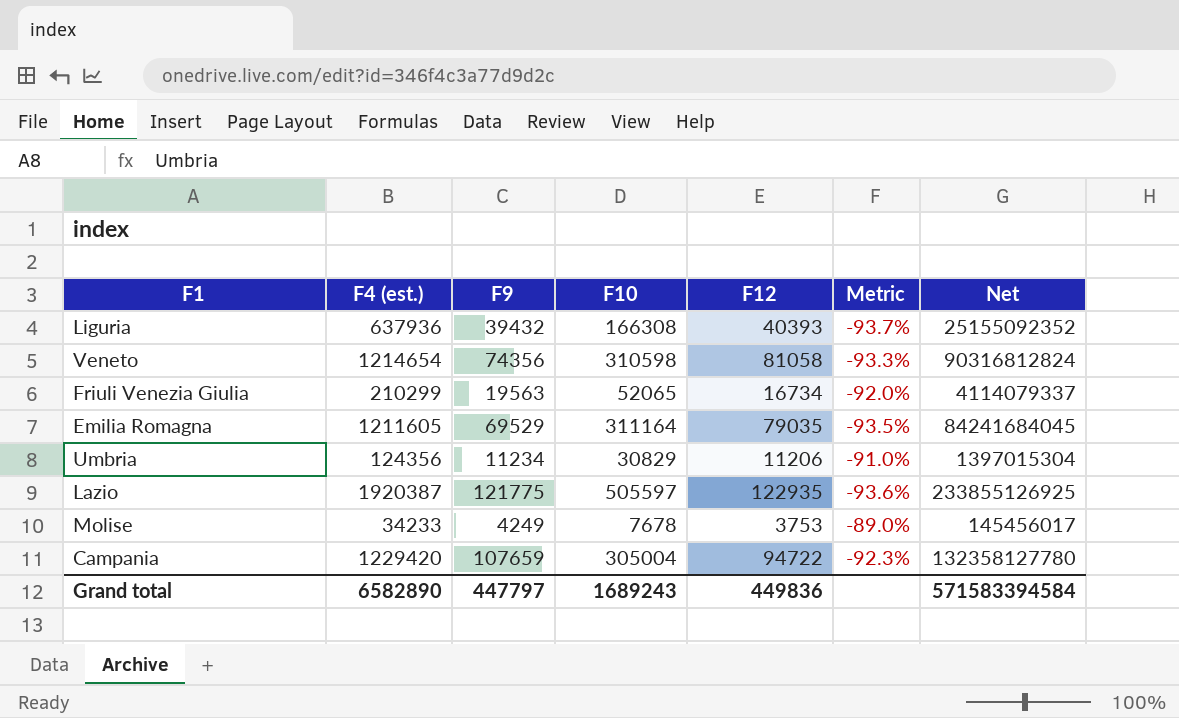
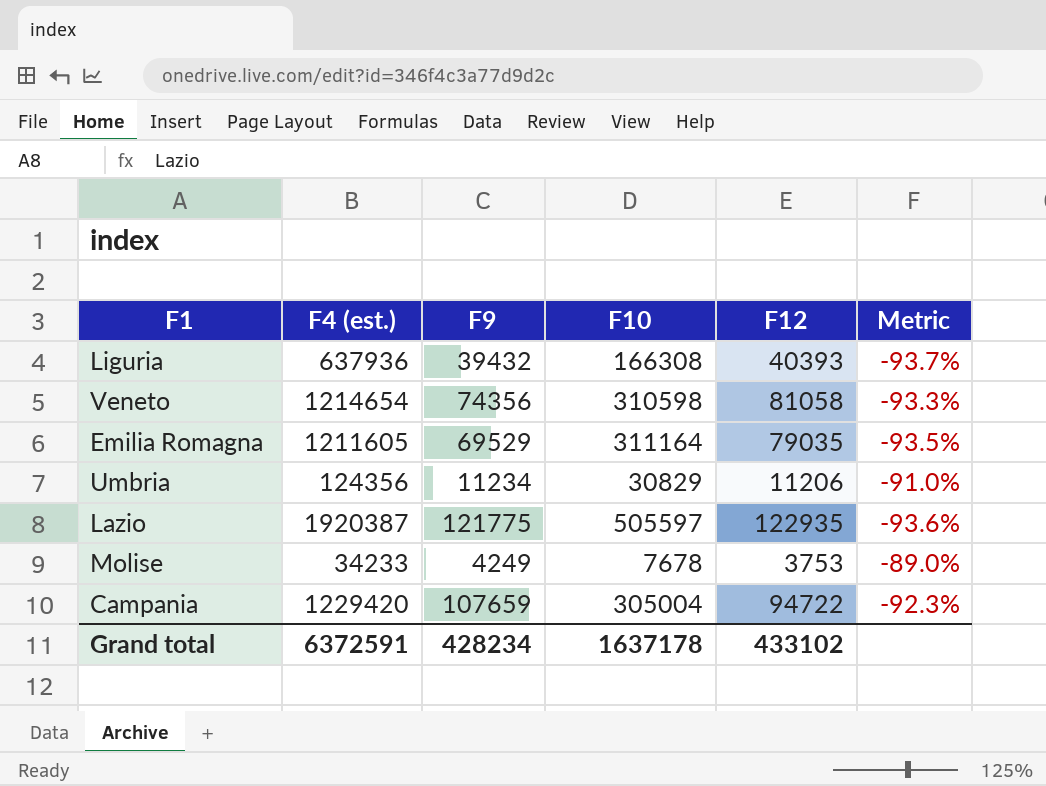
column Net | formula: [F4 (est.)] * [F9] -> none
row Friuli Venezia Giulia: 210299 | 19563 | 52065 | 16734 | -92.0% | 4114079337 -> none
Grand total | F4 (est.): 6582890 -> 6372591
Grand total | F9: 447797 -> 428234
Grand total | F10: 1689243 -> 1637178
Grand total | F12: 449836 -> 433102

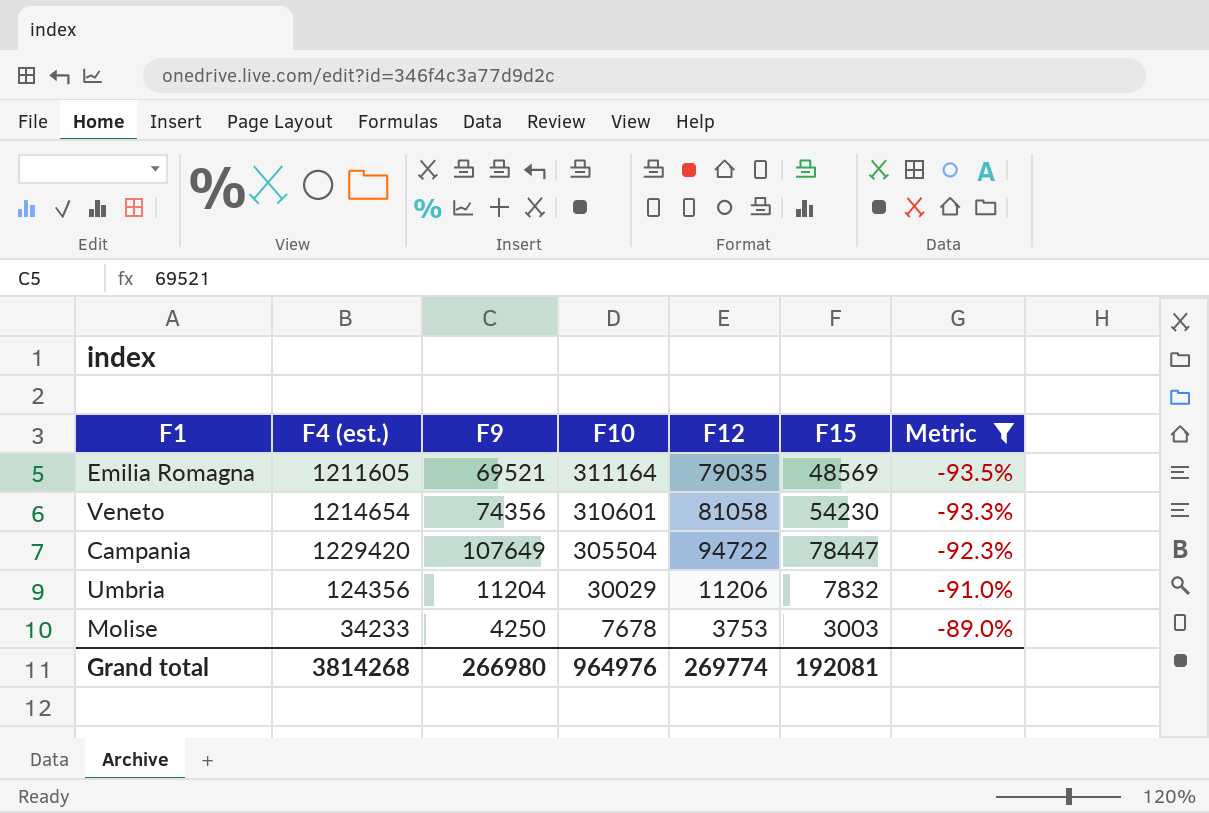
filter: none -> Metric >= -93.5%
row order: none -> F10 descending
column F15 | position: none -> 6
Emilia Romagna | F9: 69529 -> 69521
Veneto | F10: 310598 -> 310601
Campania | F9: 107659 -> 107649
Campania | F10: 305004 -> 305504
Umbria | F9: 11234 -> 11204
Umbria | F10: 30829 -> 30029
Molise | F9: 4249 -> 4250
Grand total | F4 (est.): 6372591 -> 3814268
Grand total | F9: 428234 -> 266980
Grand total | F10: 1637178 -> 964976
Grand total | F12: 433102 -> 269774

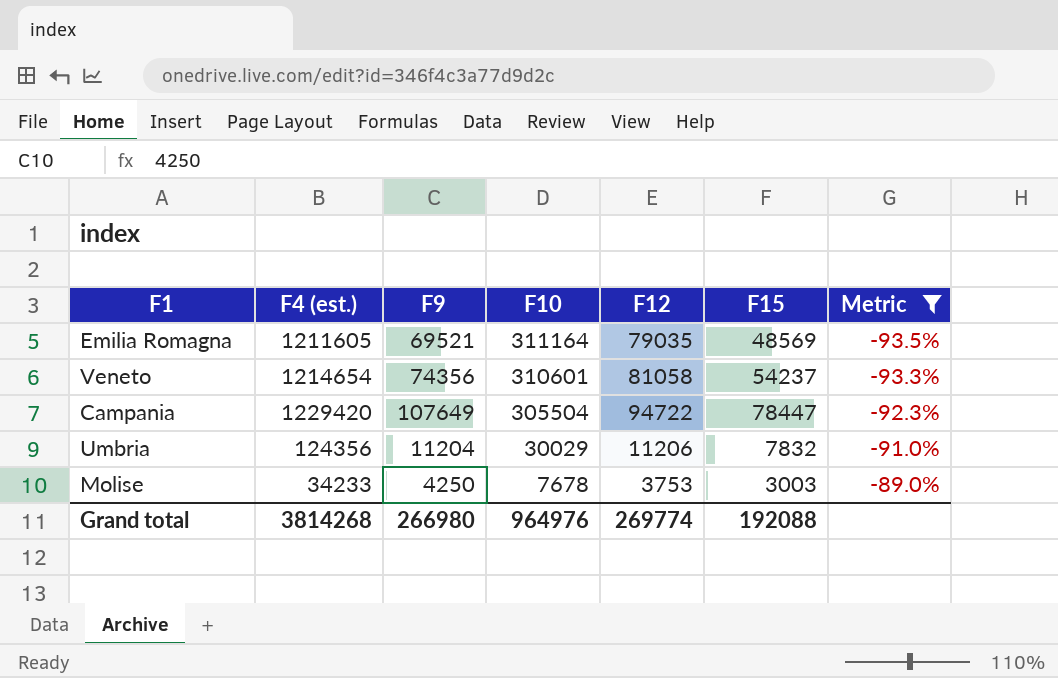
Veneto | F15: 54230 -> 54237
Grand total | F15: 192081 -> 192088

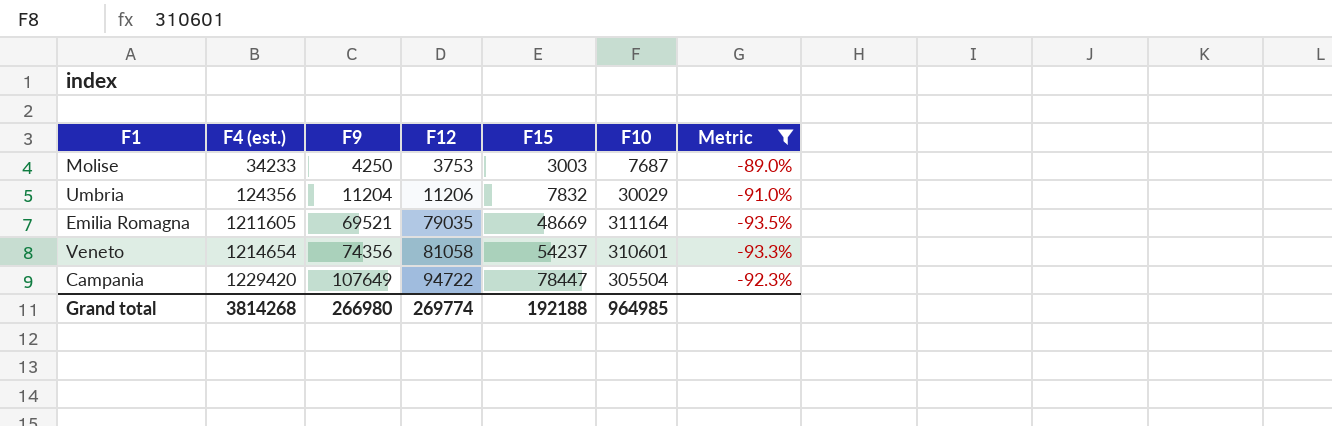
row order: F10 descending -> F4 (est.) ascending
column F10 | position: 4 -> 6
Molise | F10: 7678 -> 7687
Emilia Romagna | F15: 48569 -> 48669
Grand total | F15: 192088 -> 192188
Grand total | F10: 964976 -> 964985

